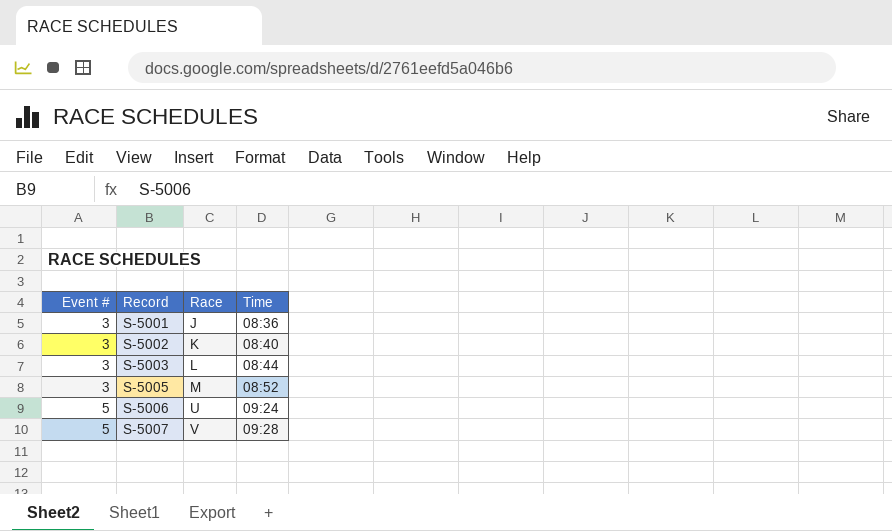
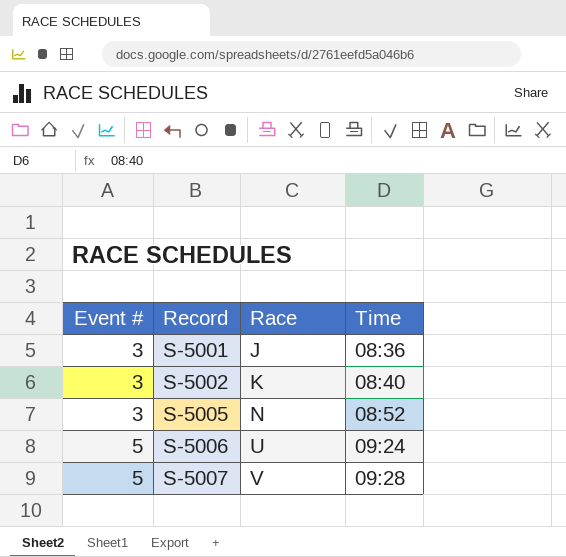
row S-5003: 3 | L | 08:44 -> none
S-5005 | Race: M -> N

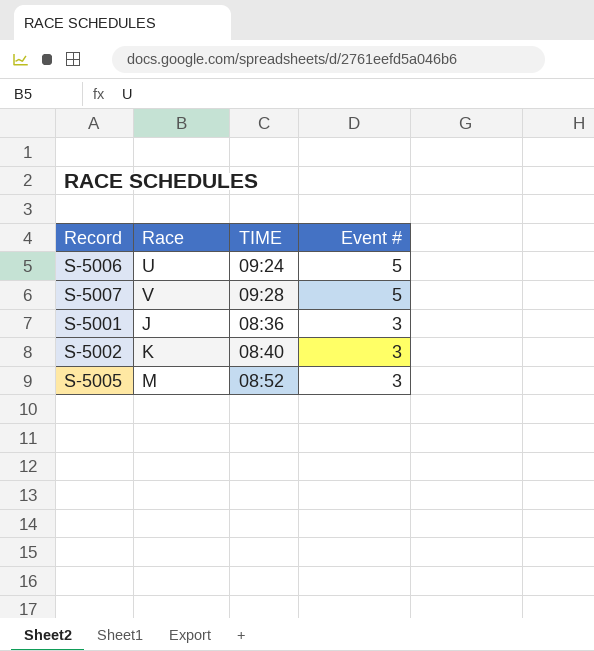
row order: Event # ascending -> Event # descending
column name: Time -> TIME
column Event # | position: 1 -> 4
S-5005 | Race: N -> M

